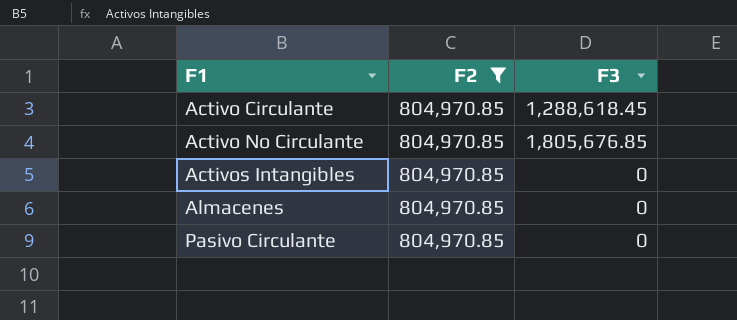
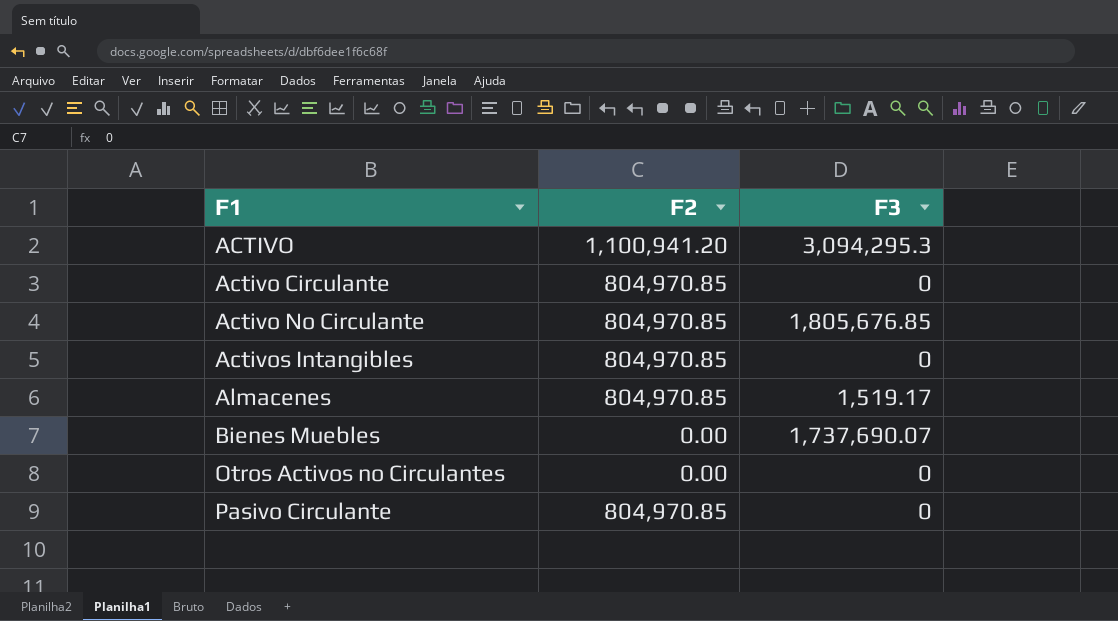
filter: F2 = 804,970.85 -> none
Activo Circulante | F3: 1,288,618.45 -> 0
Almacenes | F3: 0 -> 1,519.17

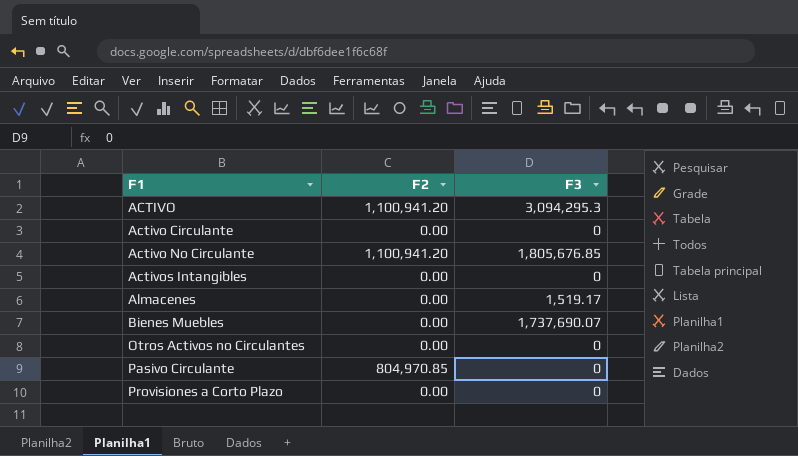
Activo Circulante | F2: 804,970.85 -> 0.00
Activo No Circulante | F2: 804,970.85 -> 1,100,941.20
Activos Intangibles | F2: 804,970.85 -> 0.00
Almacenes | F2: 804,970.85 -> 0.00
row Provisiones a Corto Plazo: none -> 0.00 | 0

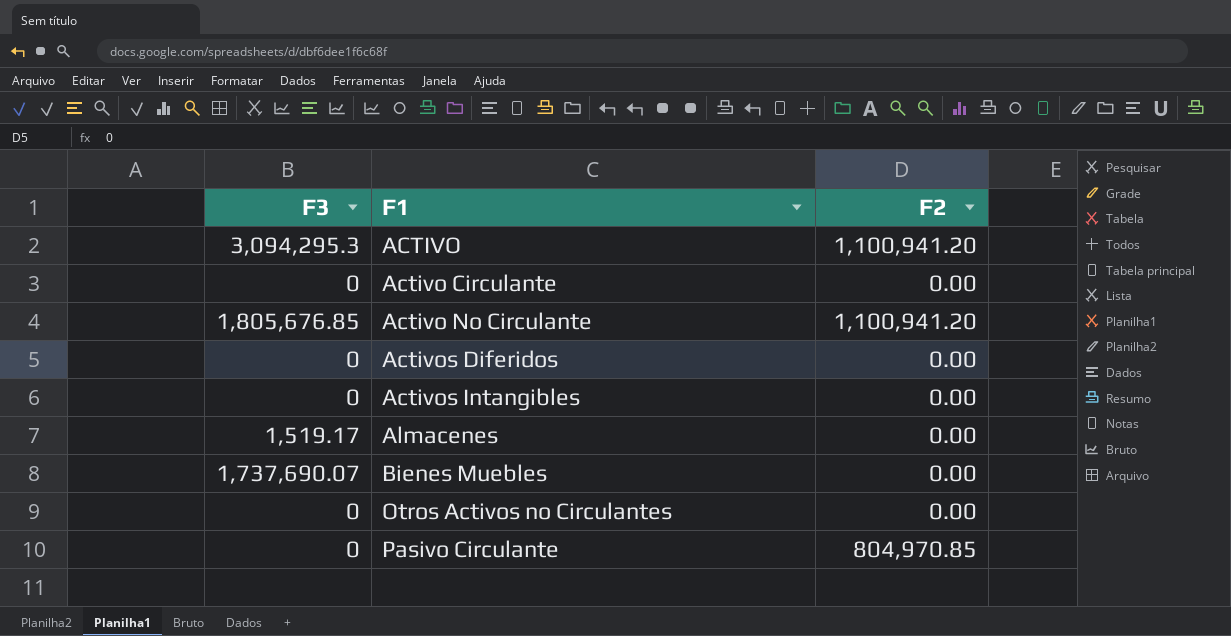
column F3 | position: 3 -> 1
row Provisiones a Corto Plazo: 0.00 | 0 -> none
row Activos Diferidos: none -> 0 | 0.00

